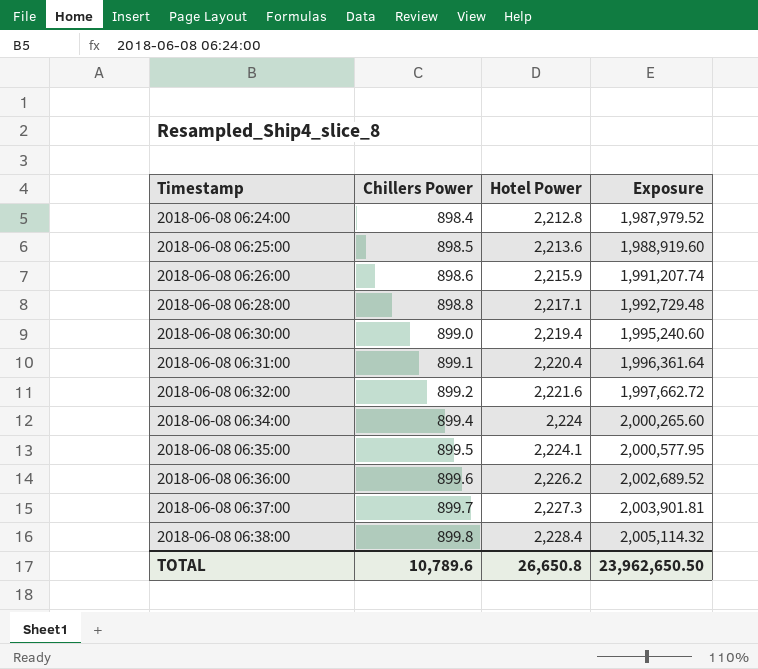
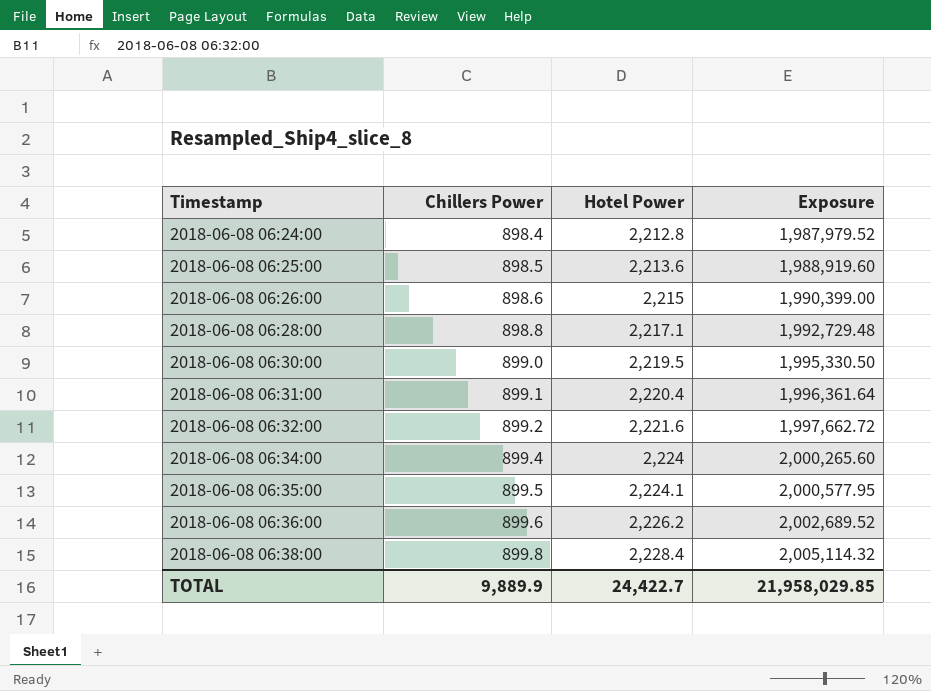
row 2018-06-08 06:37:00: 899.7 | 2,227.3 | 2,003,901.81 -> none
2018-06-08 06:26:00 | Hotel Power: 2,215.9 -> 2,215
2018-06-08 06:26:00 | Exposure: 1,991,207.74 -> 1,990,399.00
2018-06-08 06:30:00 | Hotel Power: 2,219.4 -> 2,219.5
2018-06-08 06:30:00 | Exposure: 1,995,240.60 -> 1,995,330.50
TOTAL | Chillers Power: 10,789.6 -> 9,889.9
TOTAL | Hotel Power: 26,650.8 -> 24,422.7
TOTAL | Exposure: 23,962,650.50 -> 21,958,029.85

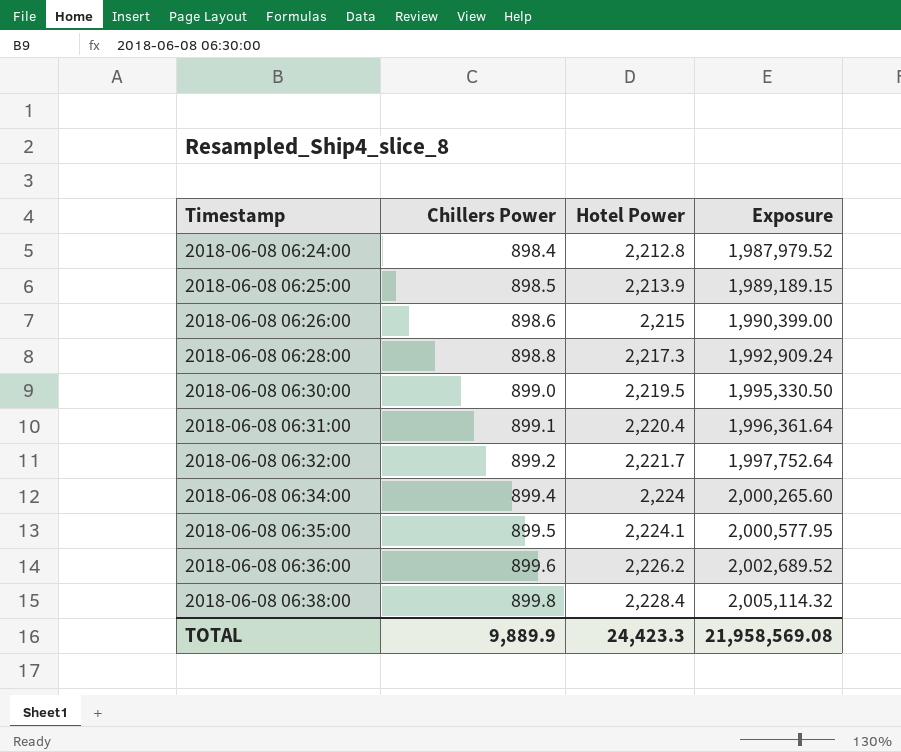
2018-06-08 06:25:00 | Hotel Power: 2,213.6 -> 2,213.9
2018-06-08 06:25:00 | Exposure: 1,988,919.60 -> 1,989,189.15
2018-06-08 06:28:00 | Hotel Power: 2,217.1 -> 2,217.3
2018-06-08 06:28:00 | Exposure: 1,992,729.48 -> 1,992,909.24
2018-06-08 06:32:00 | Hotel Power: 2,221.6 -> 2,221.7
2018-06-08 06:32:00 | Exposure: 1,997,662.72 -> 1,997,752.64
TOTAL | Hotel Power: 24,422.7 -> 24,423.3
TOTAL | Exposure: 21,958,029.85 -> 21,958,569.08

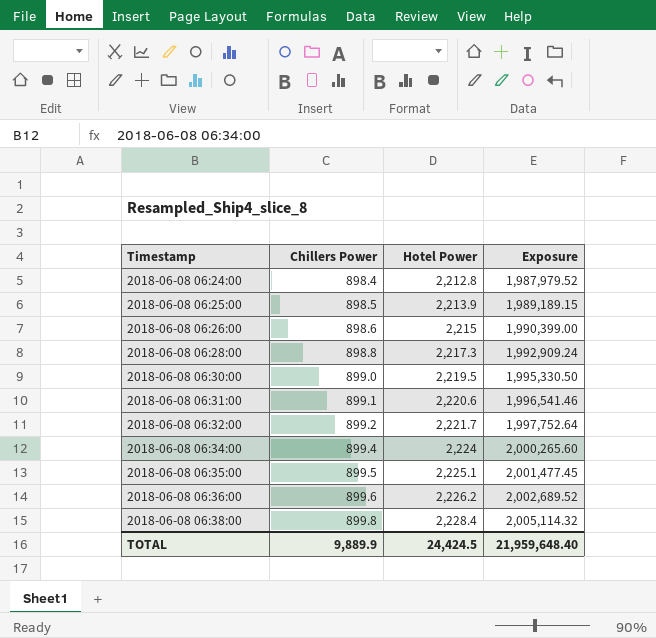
2018-06-08 06:31:00 | Hotel Power: 2,220.4 -> 2,220.6
2018-06-08 06:31:00 | Exposure: 1,996,361.64 -> 1,996,541.46
2018-06-08 06:35:00 | Hotel Power: 2,224.1 -> 2,225.1
2018-06-08 06:35:00 | Exposure: 2,000,577.95 -> 2,001,477.45
TOTAL | Hotel Power: 24,423.3 -> 24,424.5
TOTAL | Exposure: 21,958,569.08 -> 21,959,648.40

